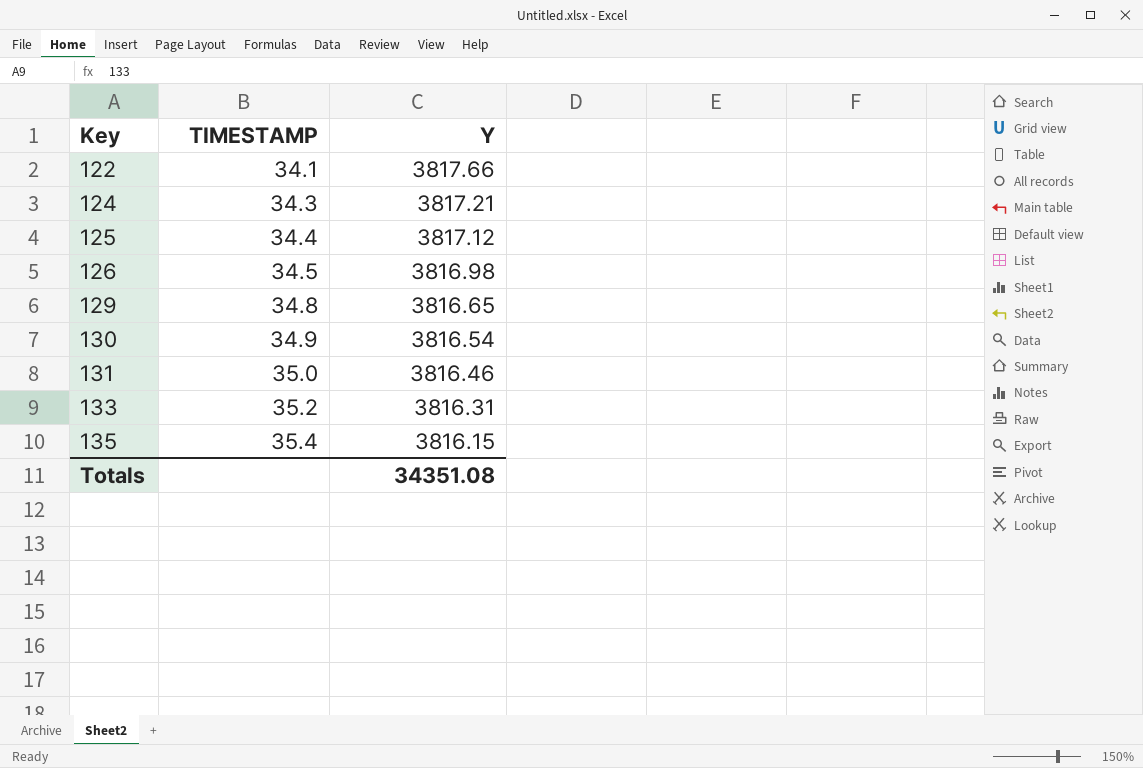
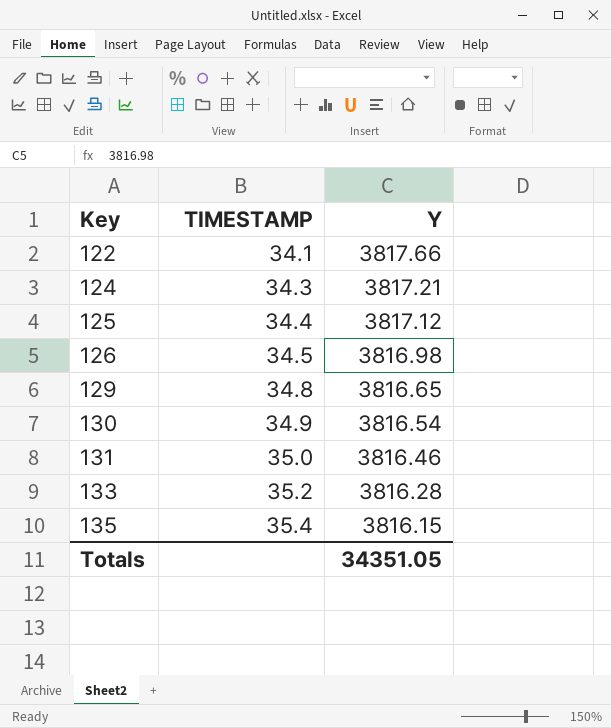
133 | Y: 3816.31 -> 3816.28
Totals | Y: 34351.08 -> 34351.05

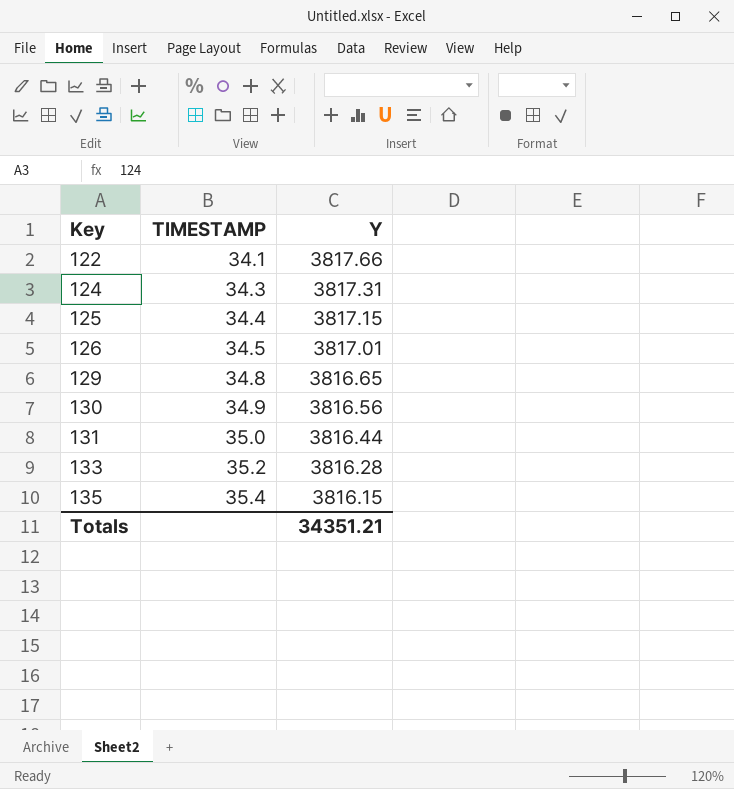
124 | Y: 3817.21 -> 3817.31
125 | Y: 3817.12 -> 3817.15
126 | Y: 3816.98 -> 3817.01
130 | Y: 3816.54 -> 3816.56
131 | Y: 3816.46 -> 3816.44
Totals | Y: 34351.05 -> 34351.21

